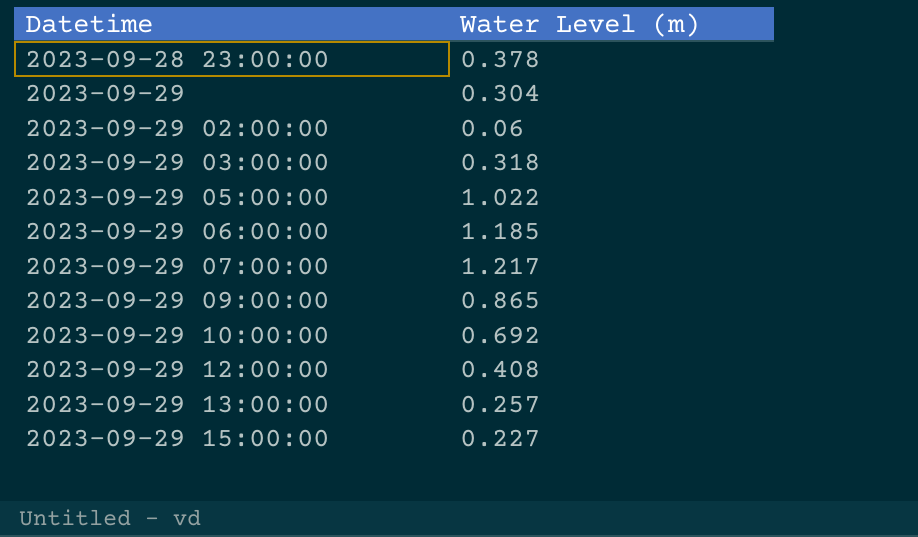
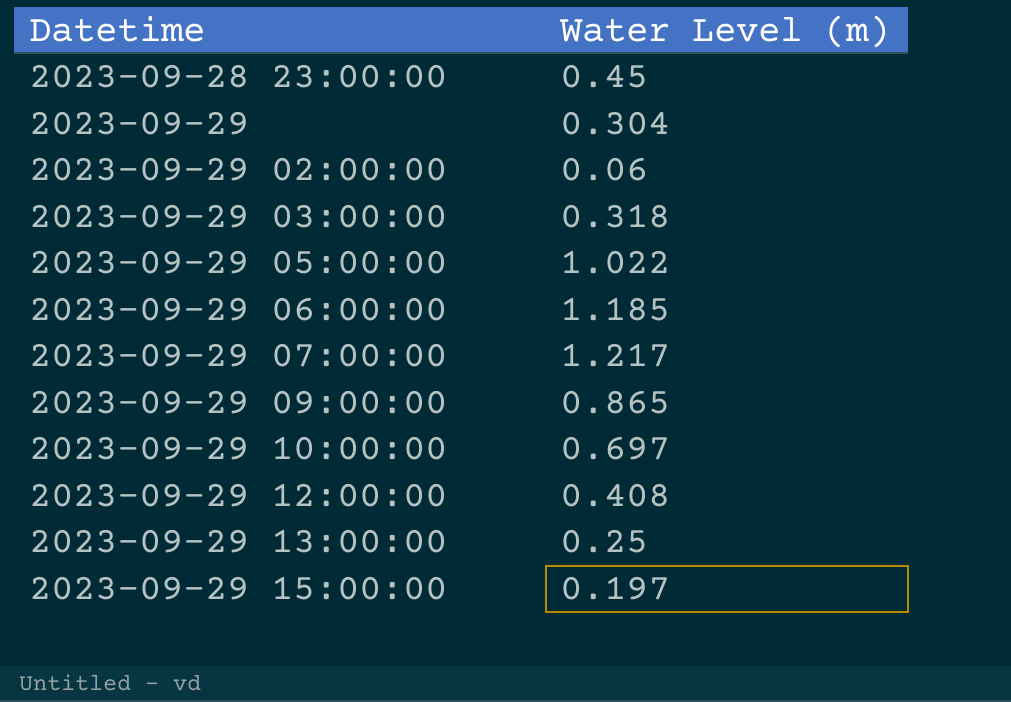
2023-09-28 23:00:00 | Water Level (m): 0.378 -> 0.45
2023-09-29 10:00:00 | Water Level (m): 0.692 -> 0.697
2023-09-29 13:00:00 | Water Level (m): 0.257 -> 0.25
2023-09-29 15:00:00 | Water Level (m): 0.227 -> 0.197

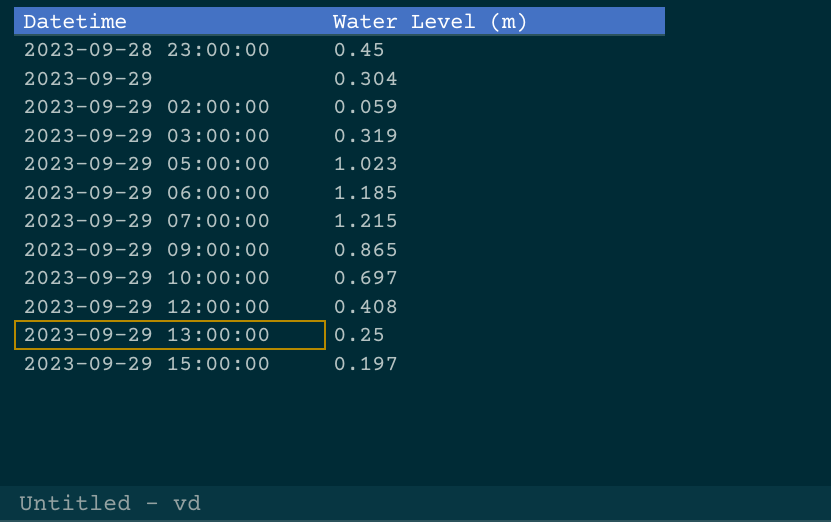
2023-09-29 02:00:00 | Water Level (m): 0.06 -> 0.059
2023-09-29 03:00:00 | Water Level (m): 0.318 -> 0.319
2023-09-29 05:00:00 | Water Level (m): 1.022 -> 1.023
2023-09-29 07:00:00 | Water Level (m): 1.217 -> 1.215

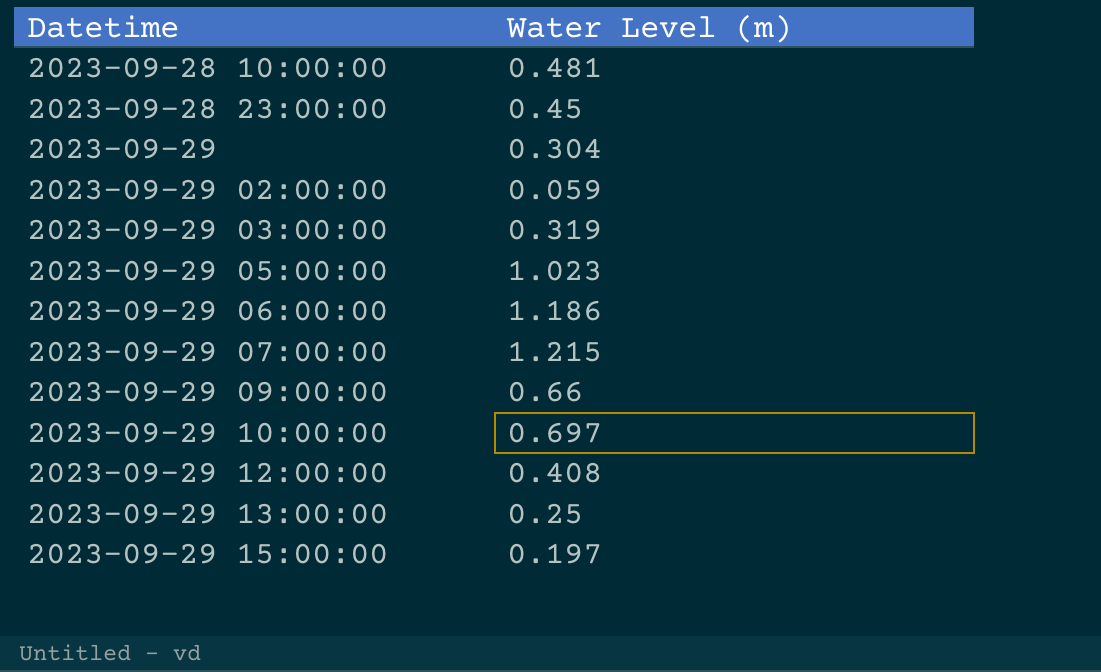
row 2023-09-28 10:00:00: none -> 0.481
2023-09-29 06:00:00 | Water Level (m): 1.185 -> 1.186
2023-09-29 09:00:00 | Water Level (m): 0.865 -> 0.66

